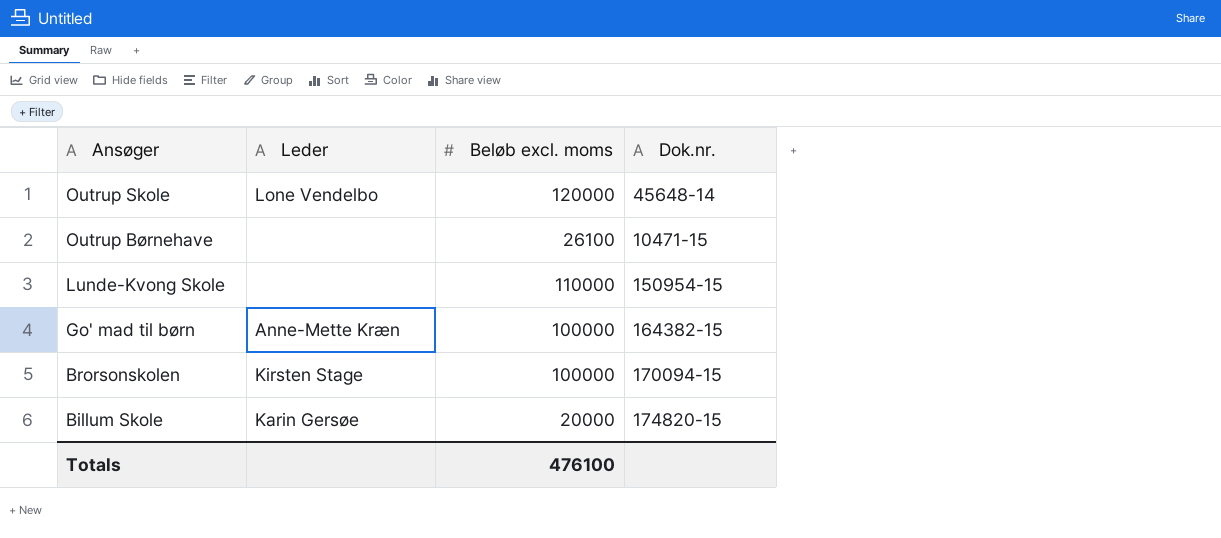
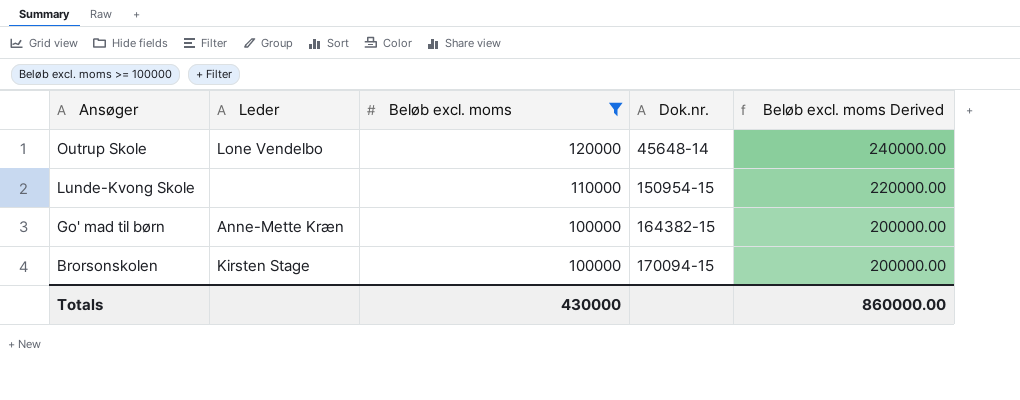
filter: none -> Beløb excl. moms >= 100000
column Beløb excl. moms Derived | formula: none -> [Beløb excl. moms] * 2
Totals | Beløb excl. moms: 476100 -> 430000

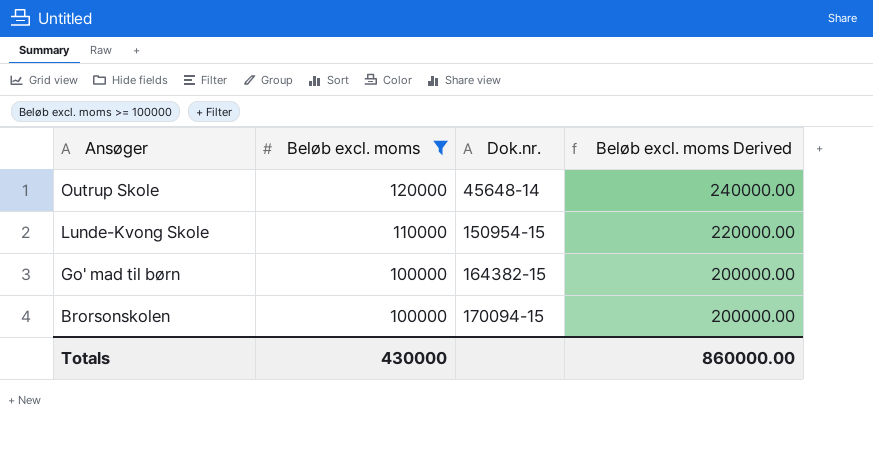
column Leder | position: 2 -> none

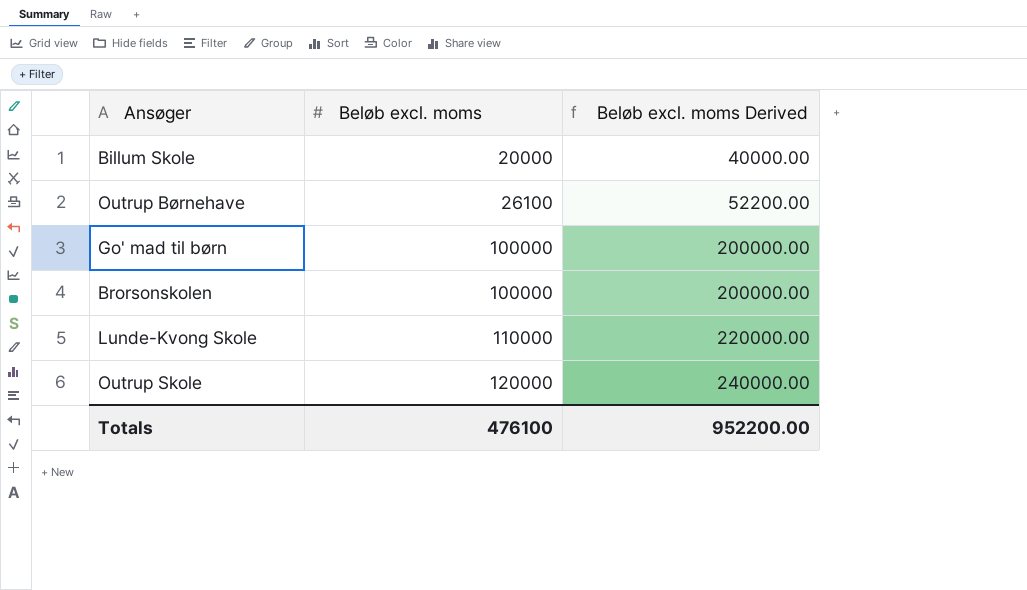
filter: Beløb excl. moms >= 100000 -> none
row order: Ansøger descending -> Beløb excl. moms ascending
column Dok.nr. | position: 3 -> none
Totals | Beløb excl. moms: 430000 -> 476100
Totals | Beløb excl. moms Derived: 860000.00 -> 952200.00

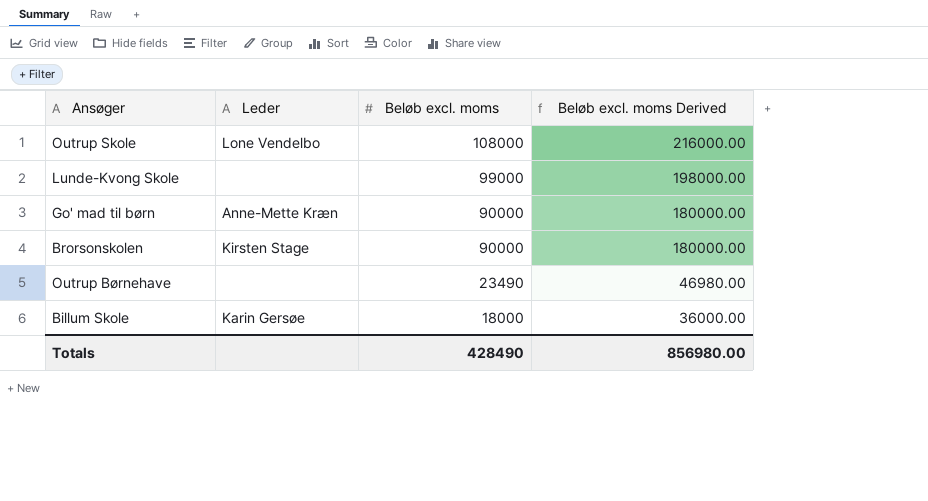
row order: Beløb excl. moms ascending -> Beløb excl. moms descending
column Leder | position: none -> 2
Outrup Skole | Beløb excl. moms: 120000 -> 108000
Outrup Skole | Beløb excl. moms Derived: 240000.00 -> 216000.00
Lunde-Kvong Skole | Beløb excl. moms: 110000 -> 99000
Lunde-Kvong Skole | Beløb excl. moms Derived: 220000.00 -> 198000.00
Go' mad til børn | Beløb excl. moms: 100000 -> 90000
Go' mad til børn | Beløb excl. moms Derived: 200000.00 -> 180000.00
Brorsonskolen | Beløb excl. moms: 100000 -> 90000
Brorsonskolen | Beløb excl. moms Derived: 200000.00 -> 180000.00
Outrup Børnehave | Beløb excl. moms: 26100 -> 23490
Outrup Børnehave | Beløb excl. moms Derived: 52200.00 -> 46980.00
Billum Skole | Beløb excl. moms: 20000 -> 18000
Billum Skole | Beløb excl. moms Derived: 40000.00 -> 36000.00
Totals | Beløb excl. moms: 476100 -> 428490
Totals | Beløb excl. moms Derived: 952200.00 -> 856980.00

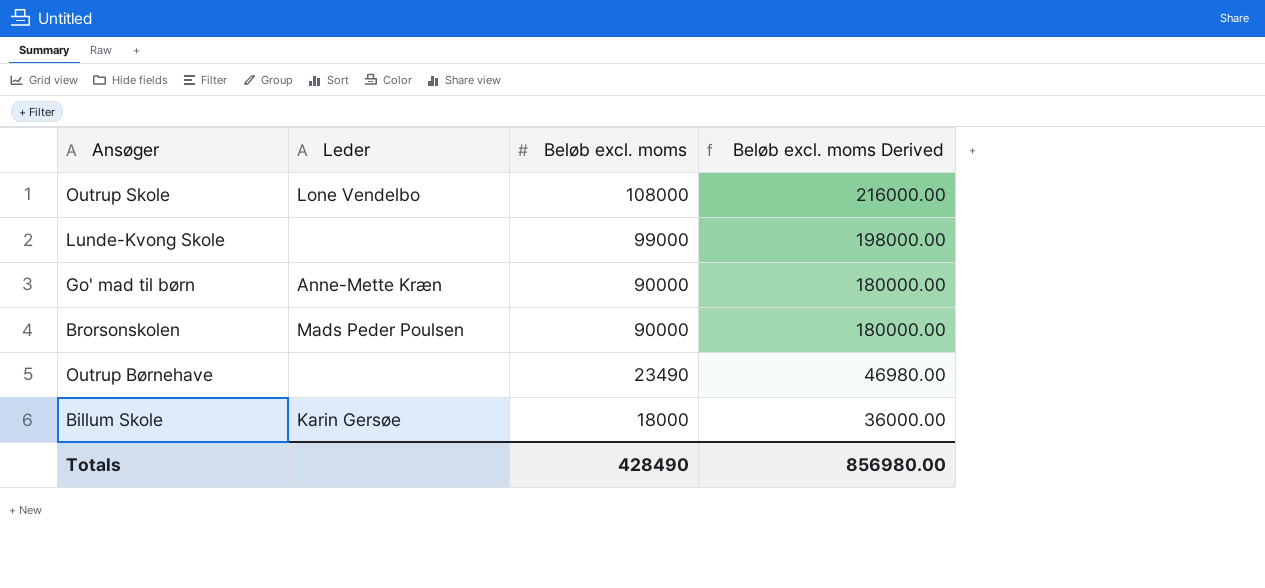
Brorsonskolen | Leder: Kirsten Stage -> Mads Peder Poulsen

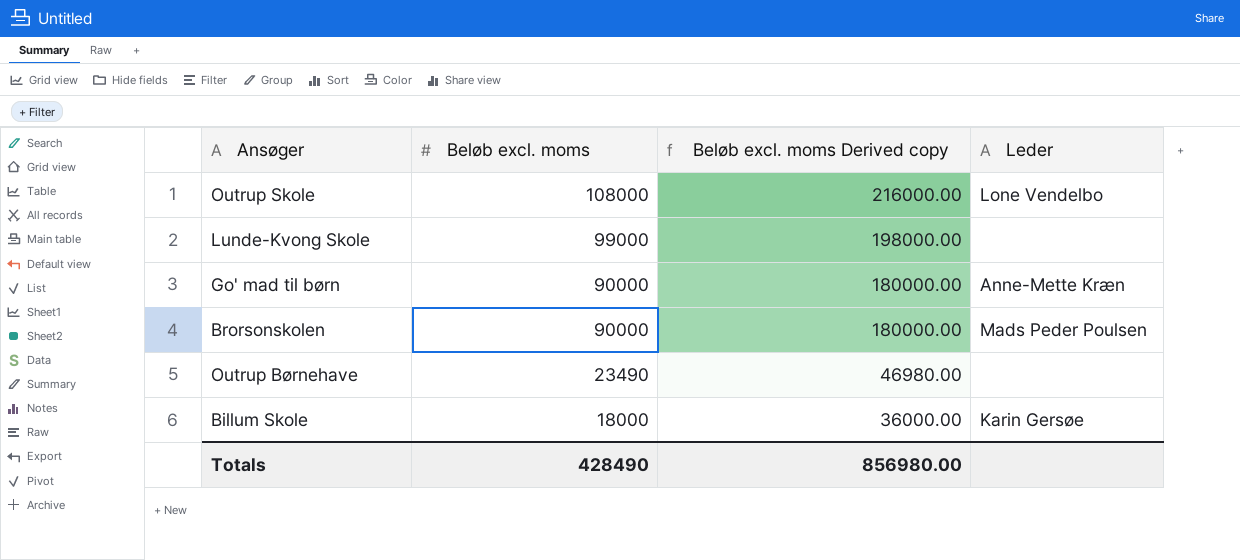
column name: Beløb excl. moms Derived -> Beløb excl. moms Derived copy
column Leder | position: 2 -> 4

